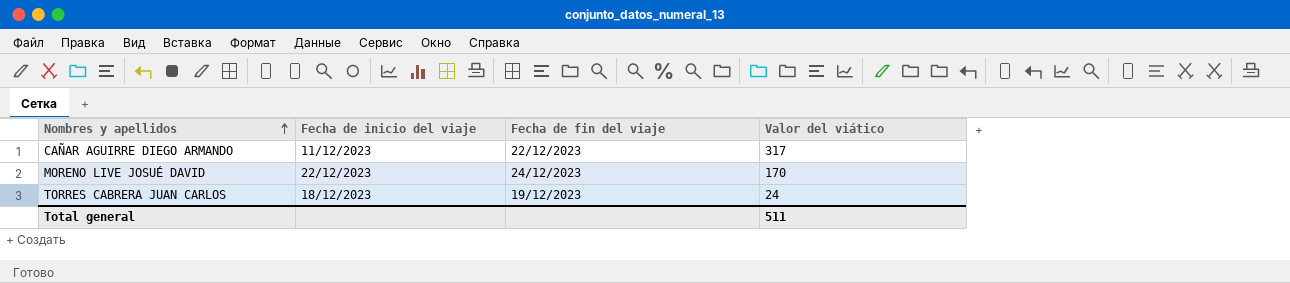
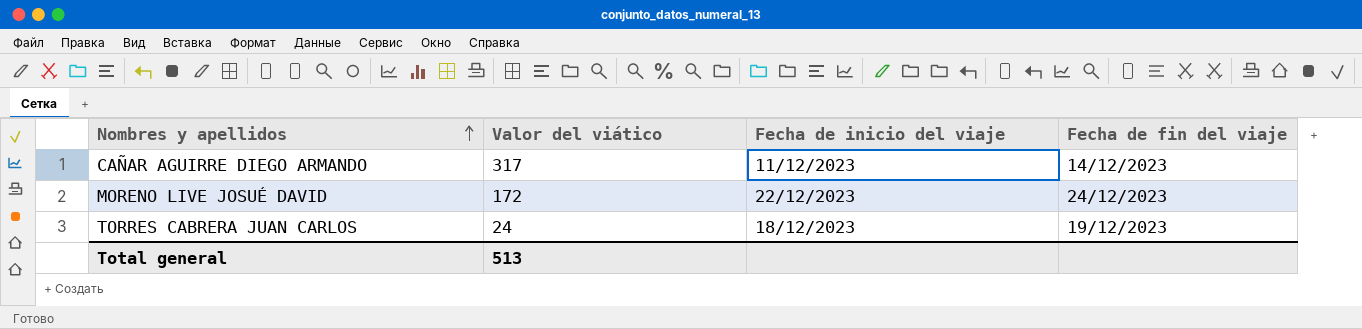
column Valor del viático | position: 4 -> 2
CAÑAR AGUIRRE DIEGO ARMANDO | Fecha de fin del viaje: 22/12/2023 -> 14/12/2023
MORENO LIVE JOSUÉ DAVID | Valor del viático: 170 -> 172
Total general | Valor del viático: 511 -> 513

